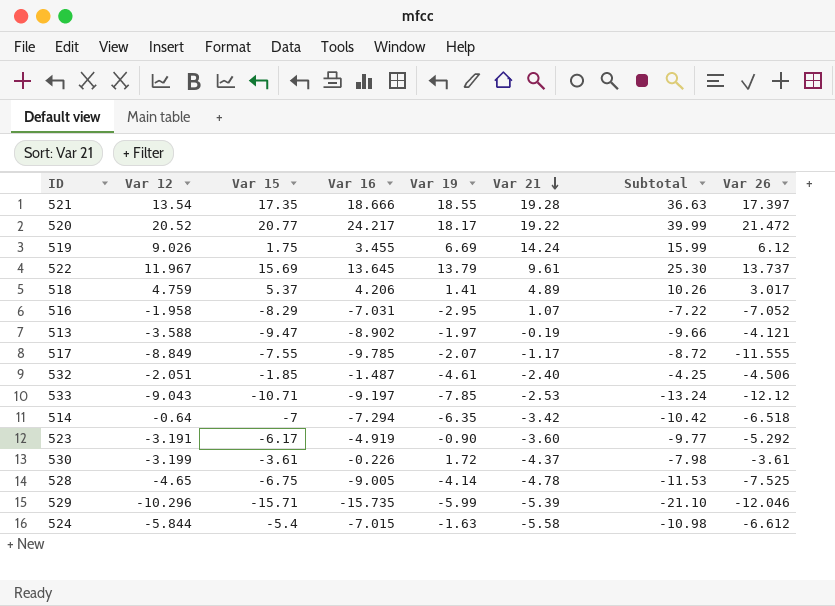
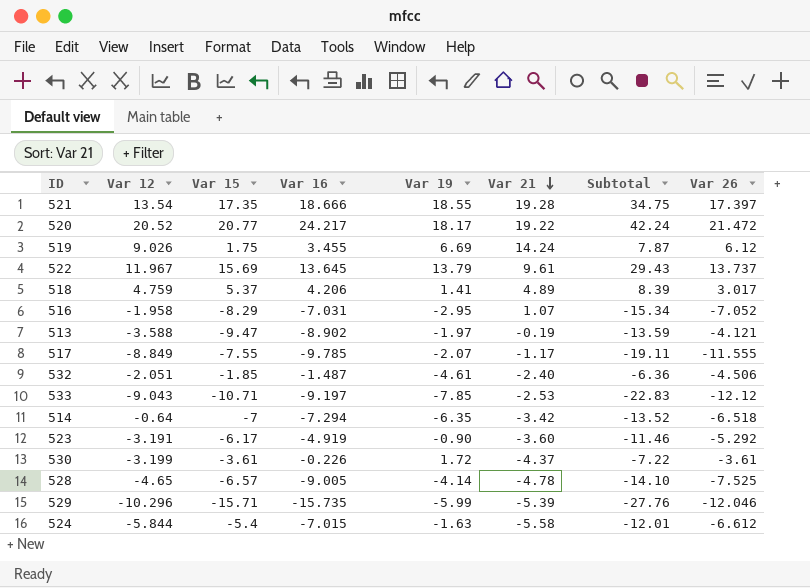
column Subtotal | formula: [Var 15] + [Var 21] -> [Var 15] + [Var 26]
528 | Var 15: -6.75 -> -6.57

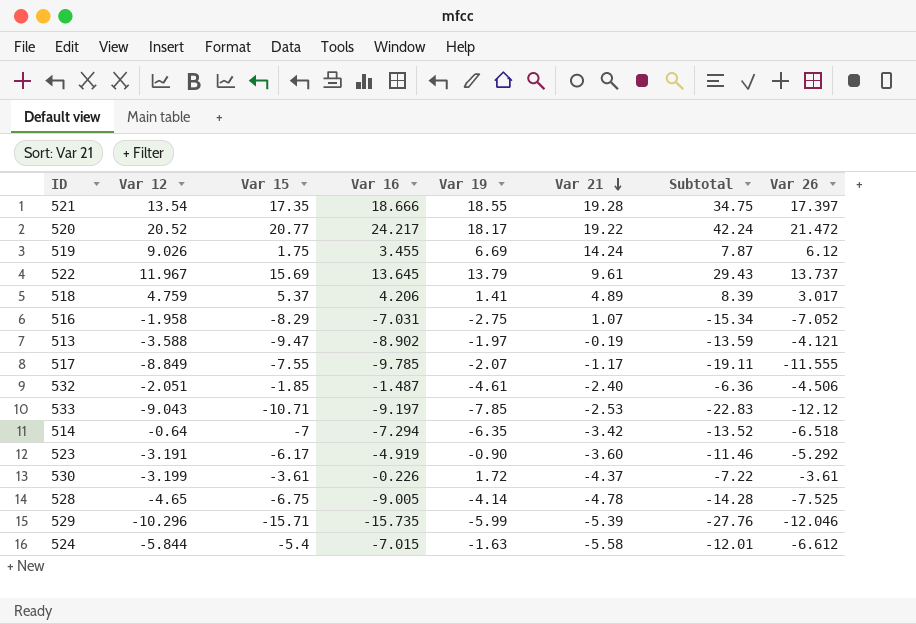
516 | Var 19: -2.95 -> -2.75
528 | Var 15: -6.57 -> -6.75
528 | Subtotal: -14.10 -> -14.28

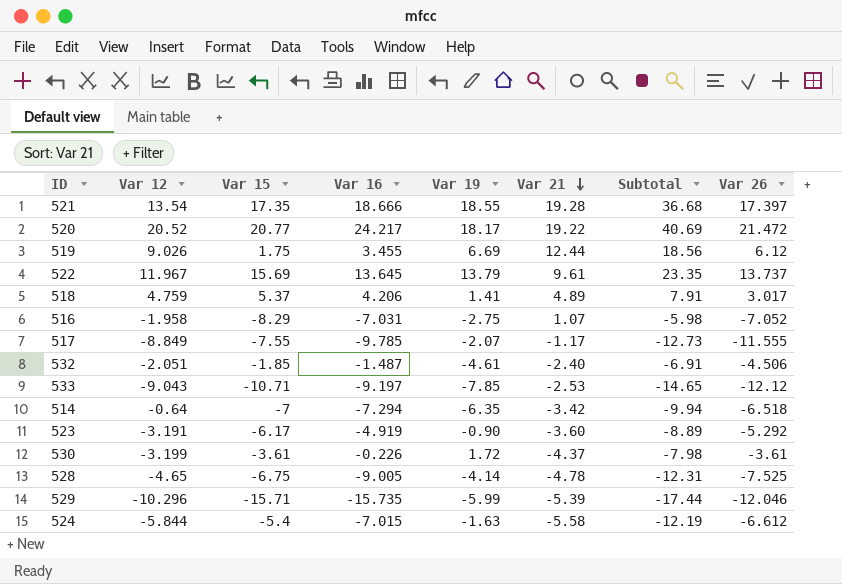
column Subtotal | formula: [Var 15] + [Var 26] -> [Var 21] + [Var 26]
row 513: -3.588 | -9.47 | -8.902 | -1.97 | -0.19 | -13.59 | -4.121 -> none
519 | Var 21: 14.24 -> 12.44

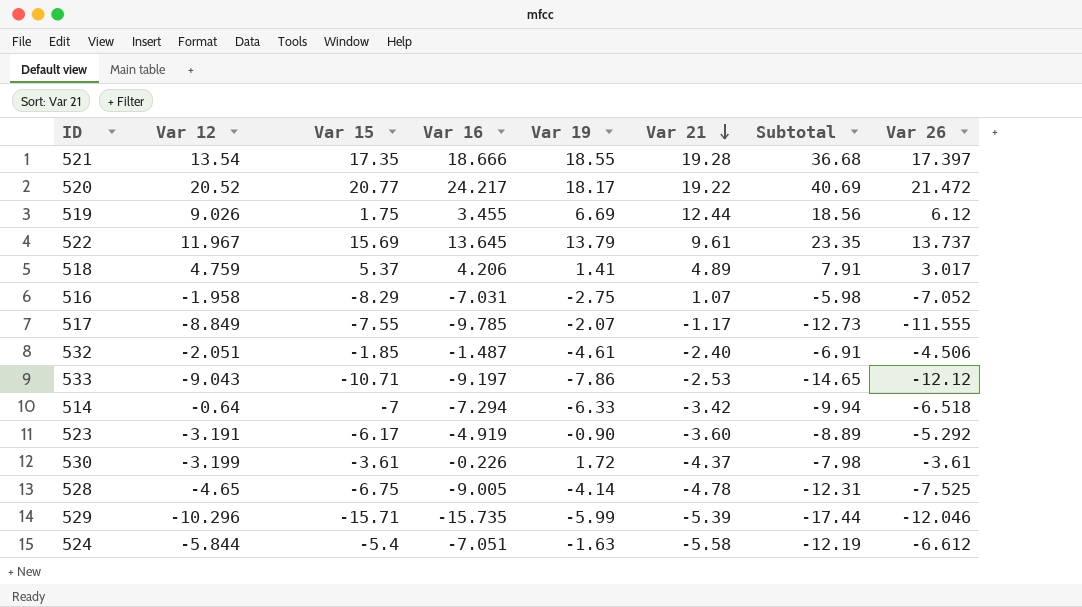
533 | Var 19: -7.85 -> -7.86
514 | Var 19: -6.35 -> -6.33
524 | Var 16: -7.015 -> -7.051

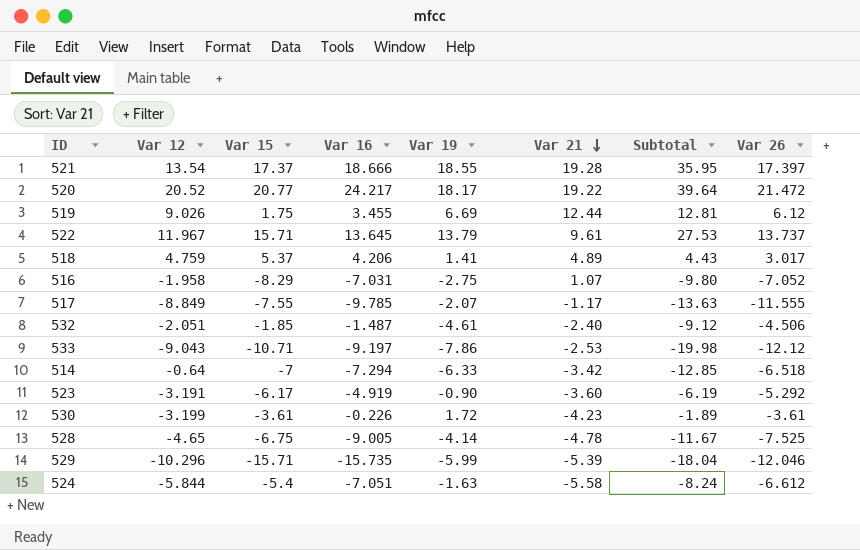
column Subtotal | formula: [Var 21] + [Var 26] -> [Var 19] + [Var 26]
521 | Var 15: 17.35 -> 17.37
522 | Var 15: 15.69 -> 15.71
530 | Var 21: -4.37 -> -4.23

